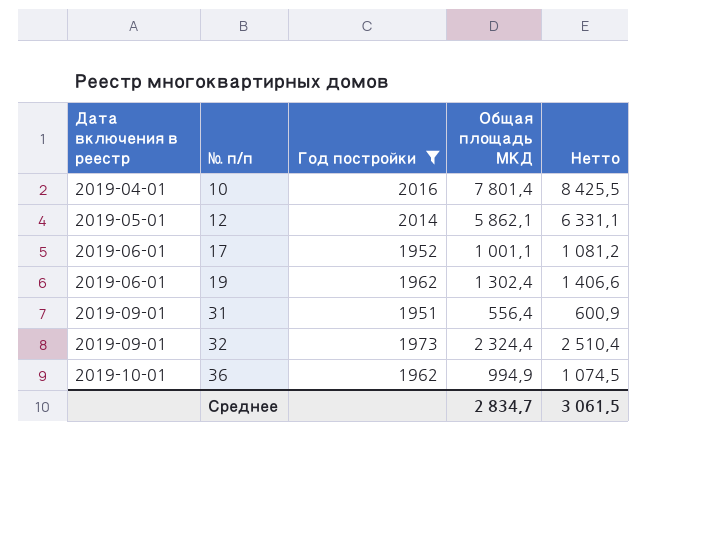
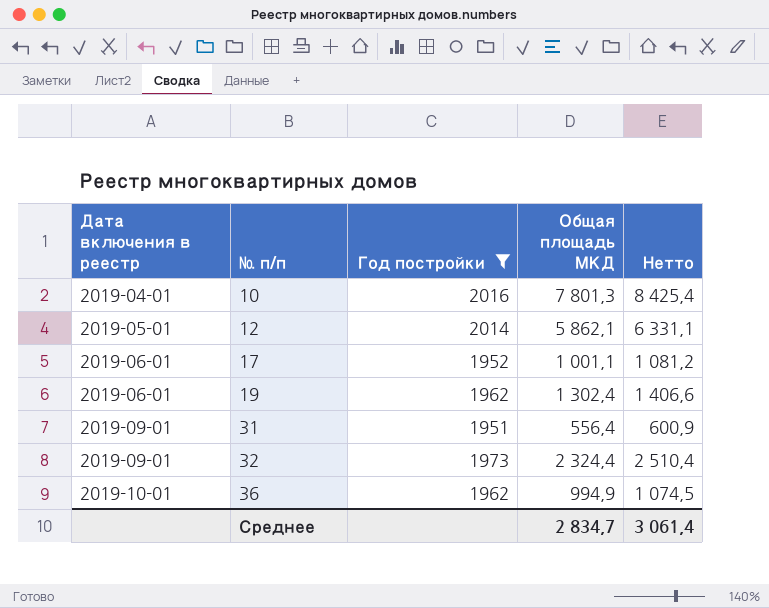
10 | Общая площадь МКД: 7 801,4 -> 7 801,3
10 | Нетто: 8 425,5 -> 8 425,4
Среднее | Нетто: 3 061,5 -> 3 061,4

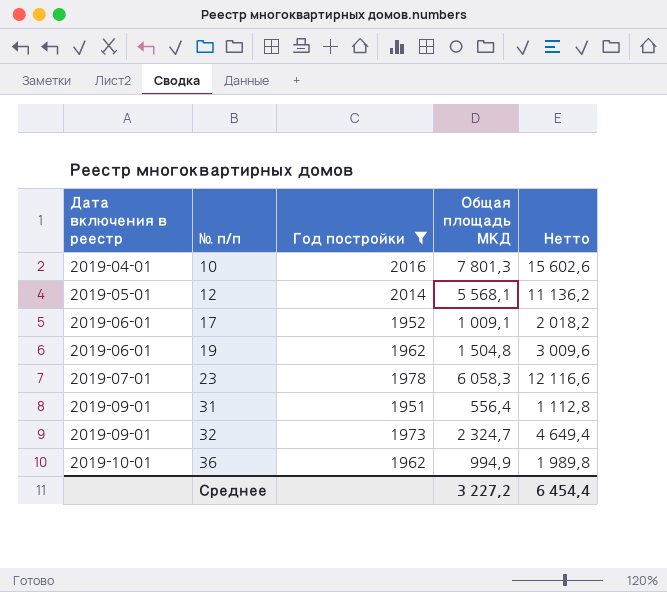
column Нетто | formula: [Общая площадь МКД] * 1,08 -> [Общая площадь МКД] * 2
12 | Общая площадь МКД: 5 862,1 -> 5 568,1
17 | Общая площадь МКД: 1 001,1 -> 1 009,1
19 | Общая площадь МКД: 1 302,4 -> 1 504,8
row 23: none -> 2019-07-01 | 1978 | 6 058,3 | 12 116,6
32 | Общая площадь МКД: 2 324,4 -> 2 324,7
Среднее | Общая площадь МКД: 2 834,7 -> 3 227,2
Среднее | Нетто: 3 061,4 -> 6 454,4

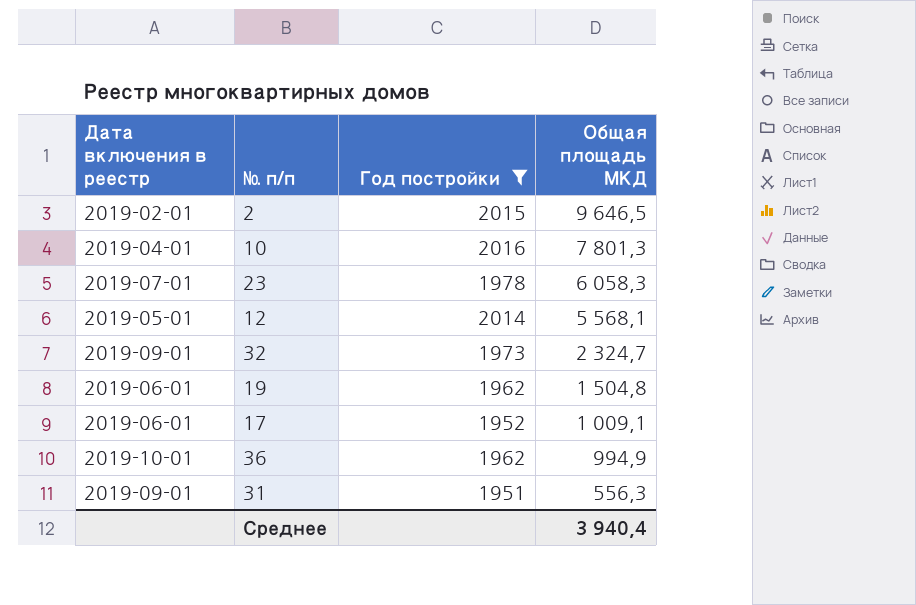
row order: Дата включения в реестр ascending -> Общая площадь МКД descending
column Нетто | formula: [Общая площадь МКД] * 2 -> none
row 2: none -> 2019-02-01 | 2015 | 9 646,5
31 | Общая площадь МКД: 556,4 -> 556,3
Среднее | Общая площадь МКД: 3 227,2 -> 3 940,4

